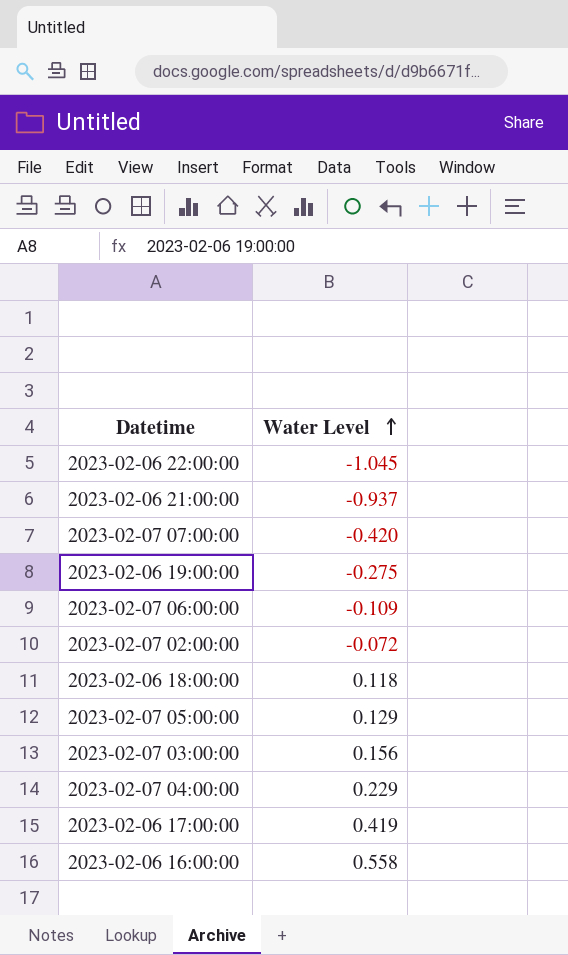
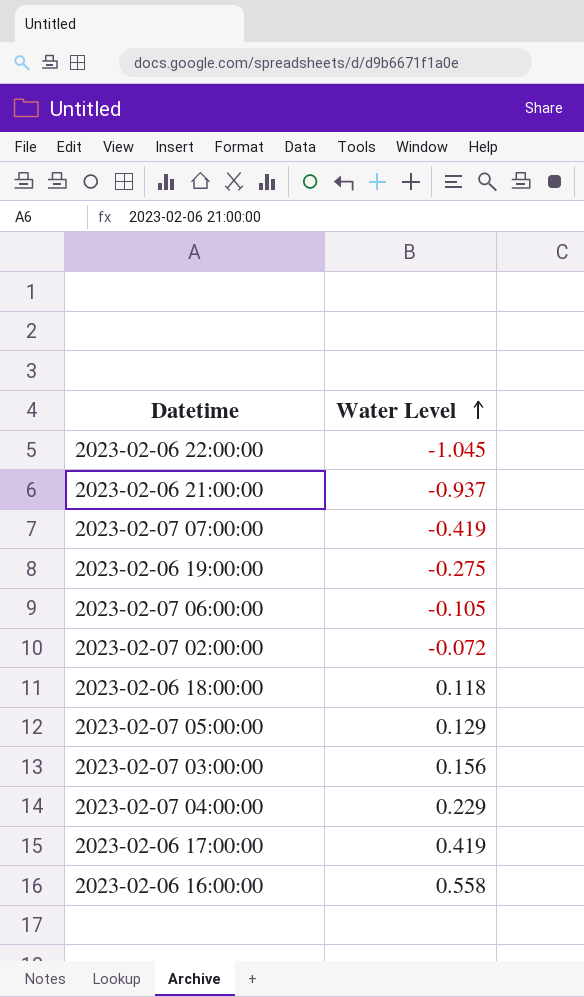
2023-02-07 07:00:00 | Water Level: -0.420 -> -0.419
2023-02-07 06:00:00 | Water Level: -0.109 -> -0.105

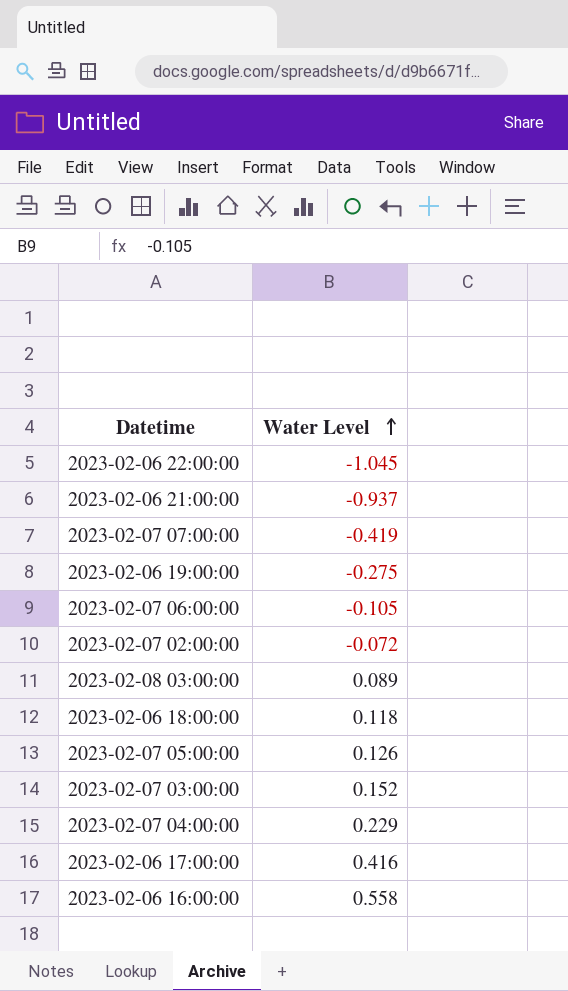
row 2023-02-08 03:00:00: none -> 0.089
2023-02-07 05:00:00 | Water Level: 0.129 -> 0.126
2023-02-07 03:00:00 | Water Level: 0.156 -> 0.152
2023-02-06 17:00:00 | Water Level: 0.419 -> 0.416

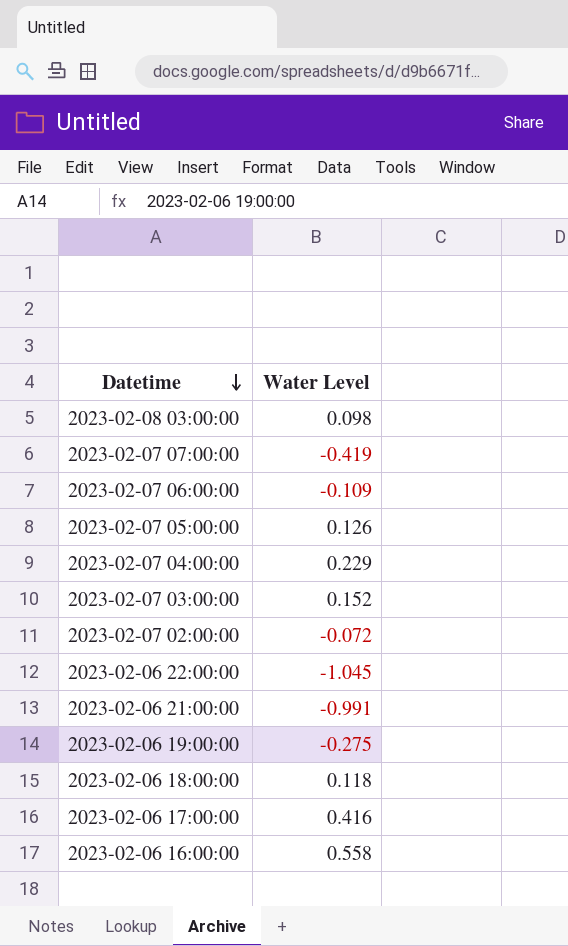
row order: Water Level ascending -> Datetime descending
2023-02-08 03:00:00 | Water Level: 0.089 -> 0.098
2023-02-07 06:00:00 | Water Level: -0.105 -> -0.109
2023-02-06 21:00:00 | Water Level: -0.937 -> -0.991

